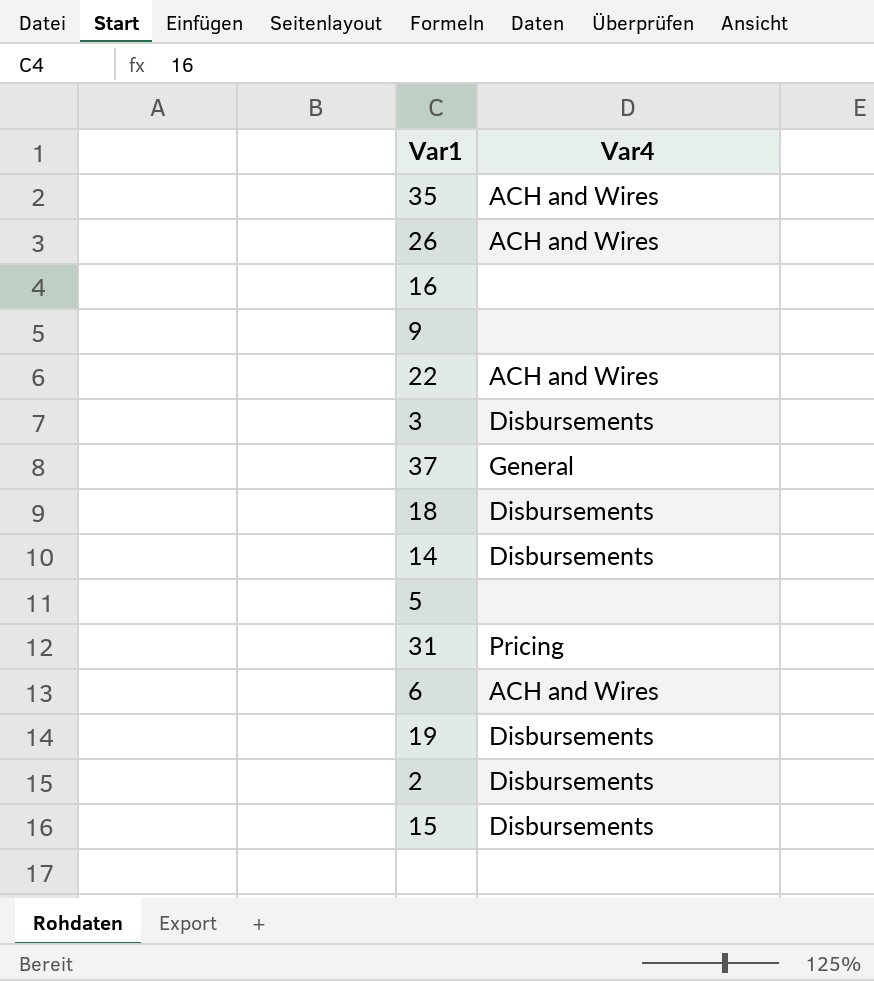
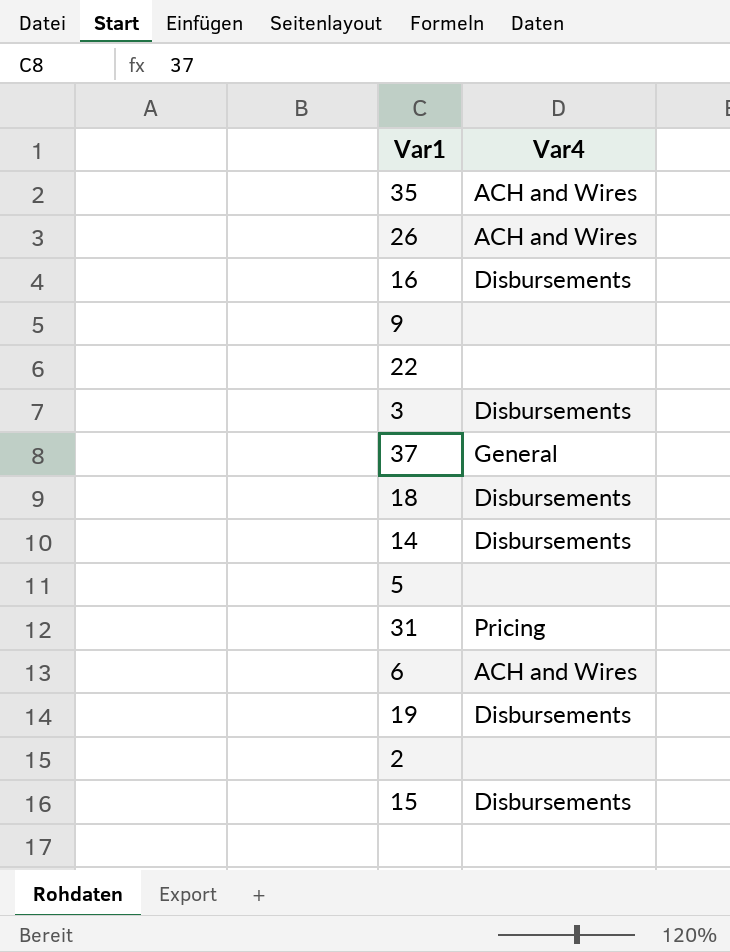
16 | Var4: none -> Disbursements
22 | Var4: ACH and Wires -> none
2 | Var4: Disbursements -> none

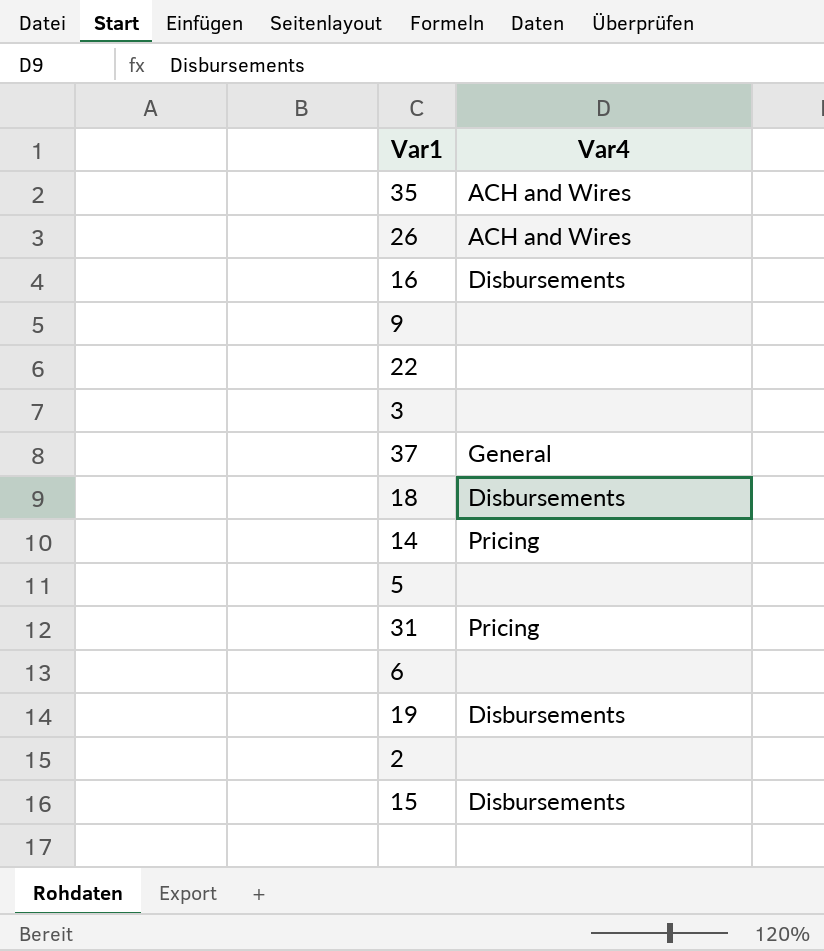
3 | Var4: Disbursements -> none
14 | Var4: Disbursements -> Pricing
6 | Var4: ACH and Wires -> none

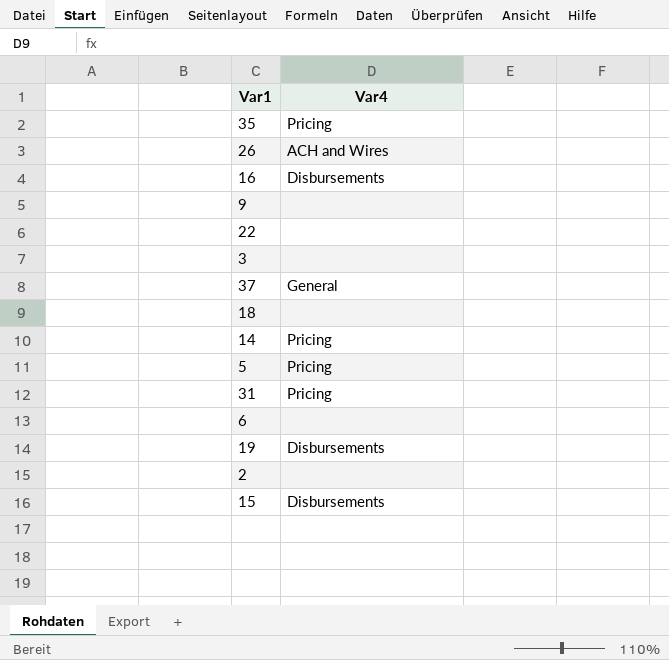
35 | Var4: ACH and Wires -> Pricing
18 | Var4: Disbursements -> none
5 | Var4: none -> Pricing

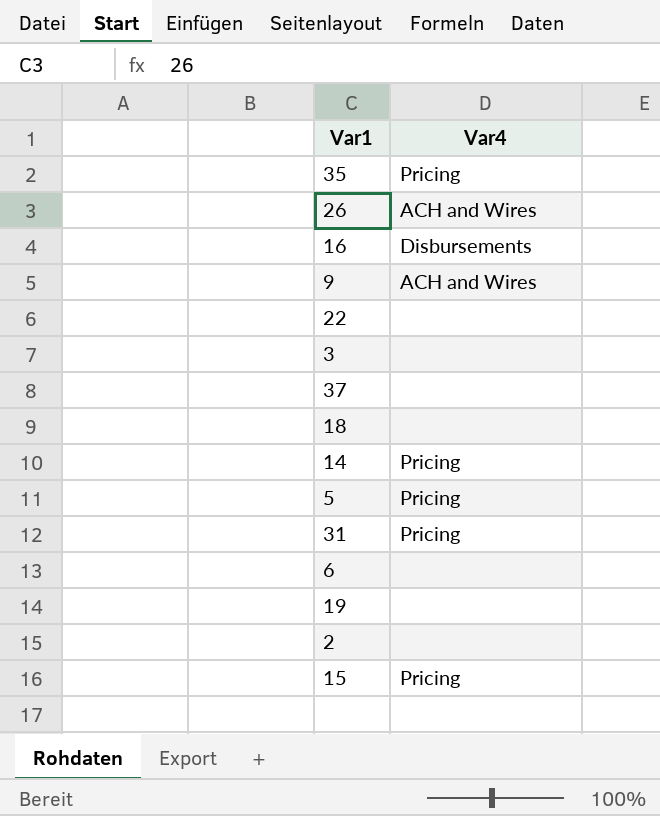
9 | Var4: none -> ACH and Wires
37 | Var4: General -> none
19 | Var4: Disbursements -> none
15 | Var4: Disbursements -> Pricing

